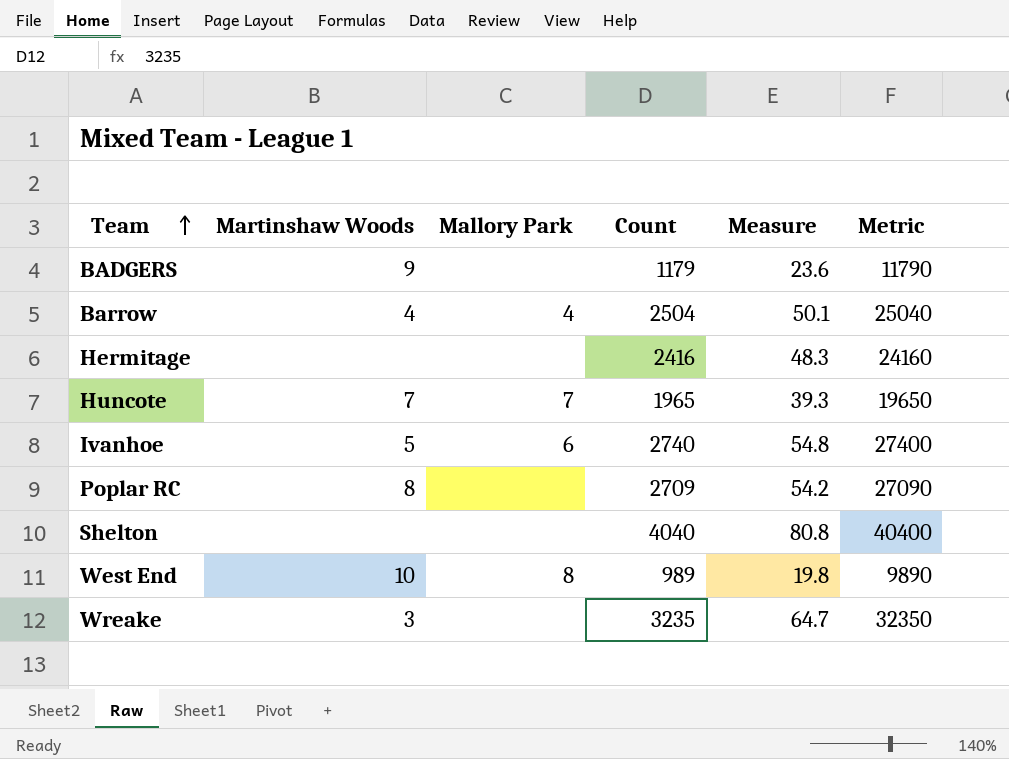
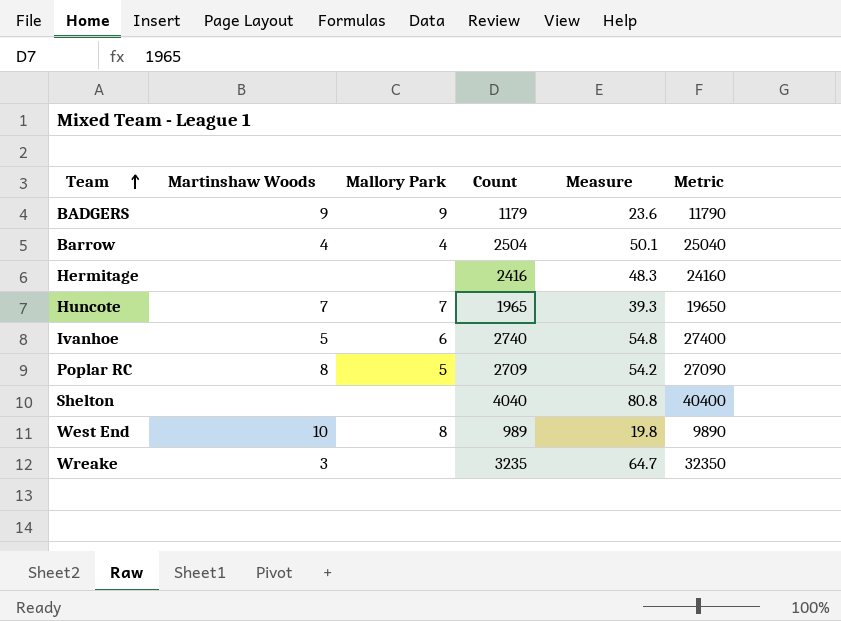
BADGERS | Mallory Park: none -> 9
Poplar RC | Mallory Park: none -> 5

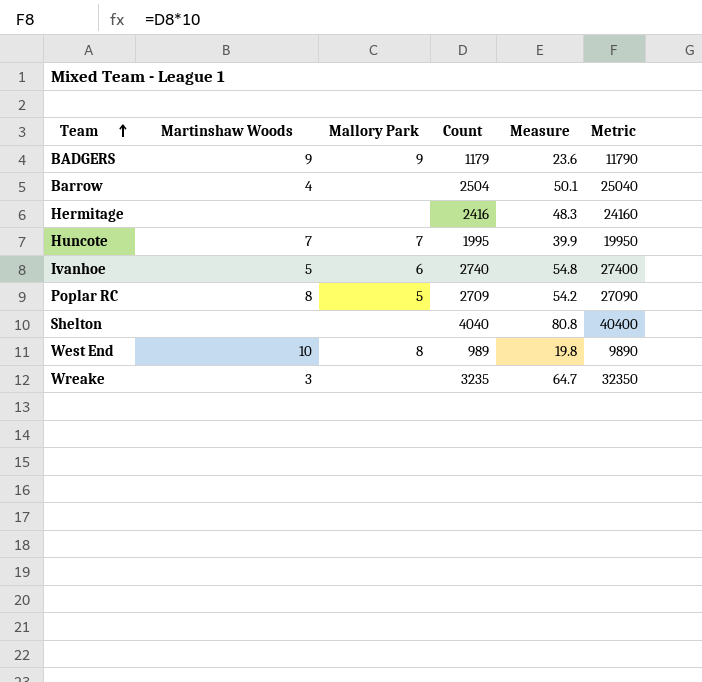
Barrow | Mallory Park: 4 -> none
Huncote | Count: 1965 -> 1995
Huncote | Measure: 39.3 -> 39.9
Huncote | Metric: 19650 -> 19950

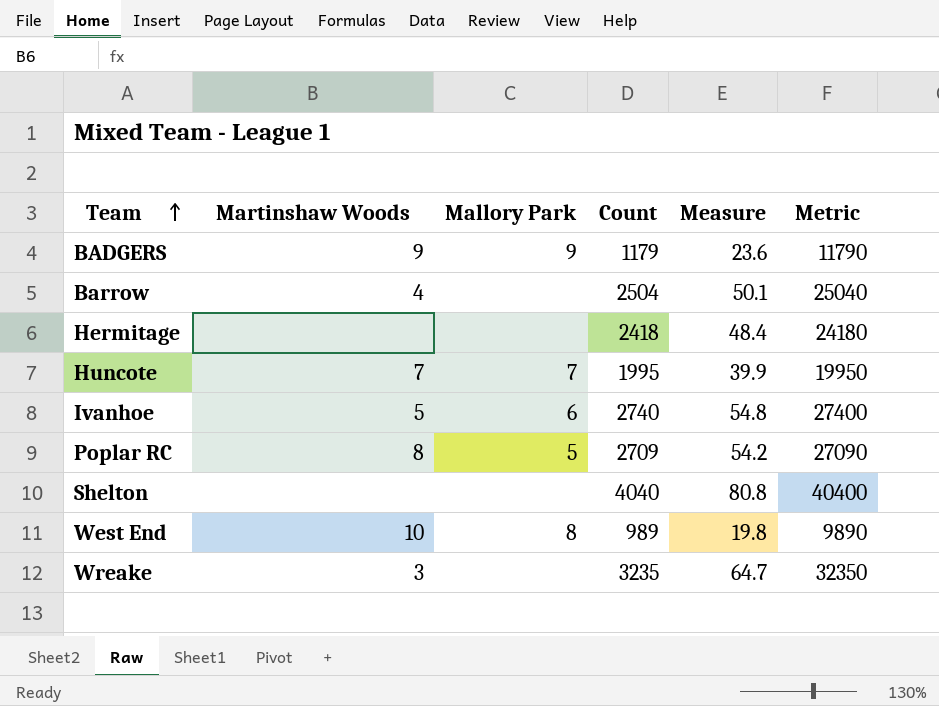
Hermitage | Count: 2416 -> 2418
Hermitage | Measure: 48.3 -> 48.4
Hermitage | Metric: 24160 -> 24180

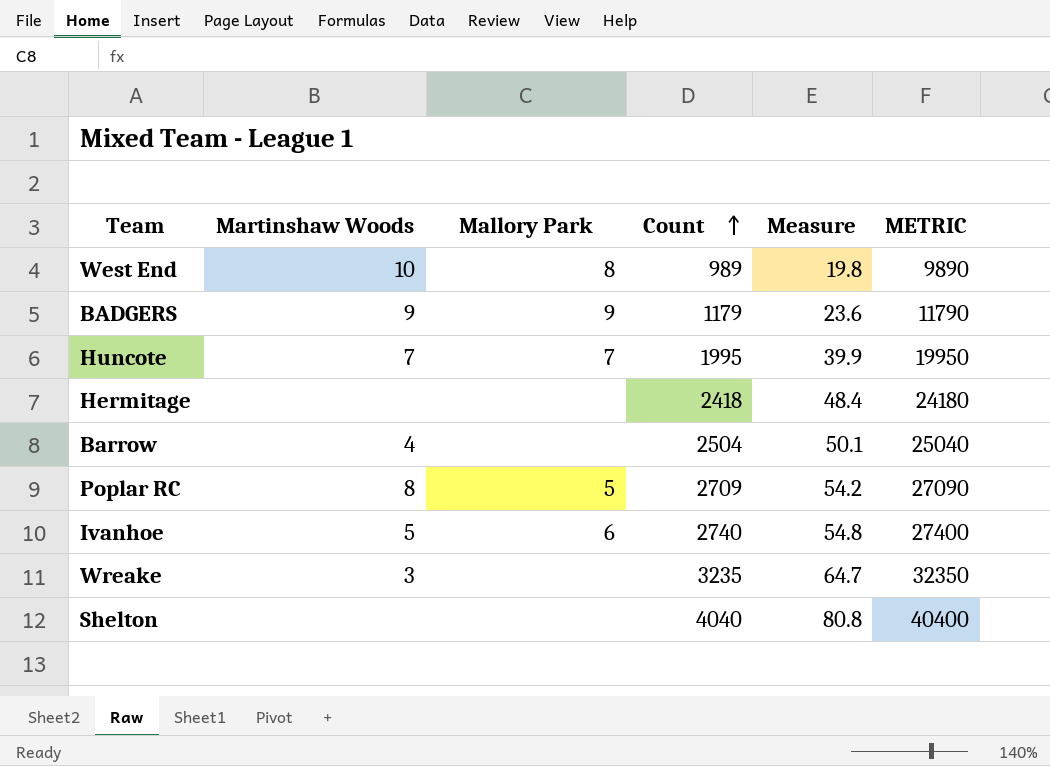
row order: Team ascending -> Count ascending
column name: Metric -> METRIC

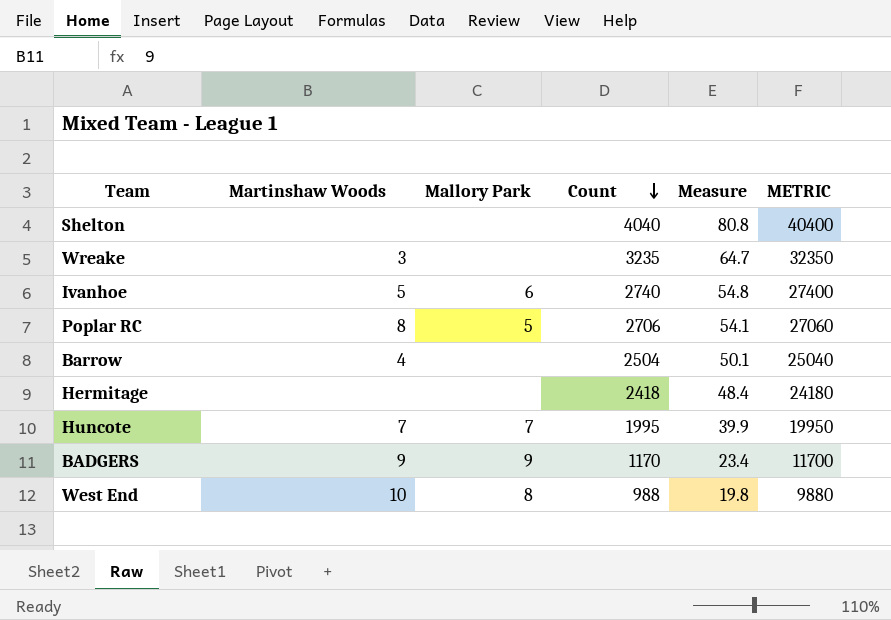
row order: Count ascending -> Count descending
Poplar RC | Count: 2709 -> 2706
Poplar RC | Measure: 54.2 -> 54.1
Poplar RC | METRIC: 27090 -> 27060
BADGERS | Count: 1179 -> 1170
BADGERS | Measure: 23.6 -> 23.4
BADGERS | METRIC: 11790 -> 11700
West End | Count: 989 -> 988
West End | METRIC: 9890 -> 9880

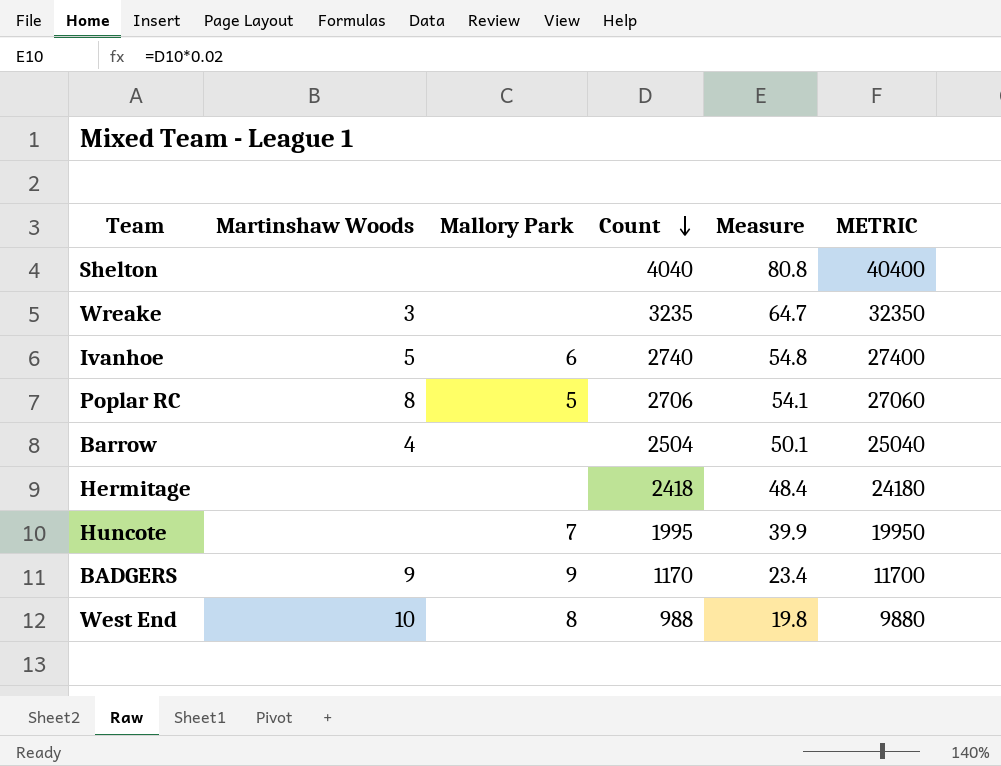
Huncote | Martinshaw Woods: 7 -> none

